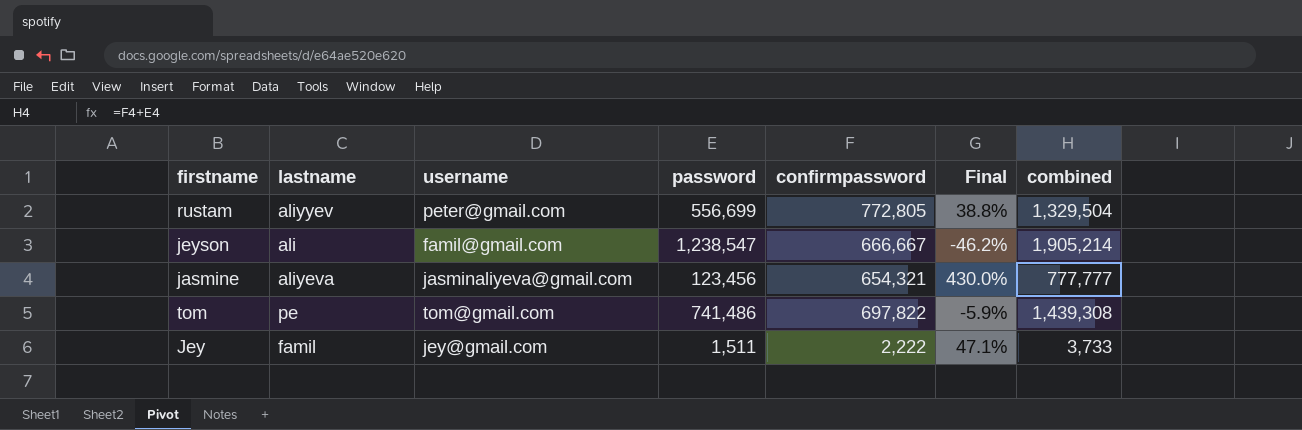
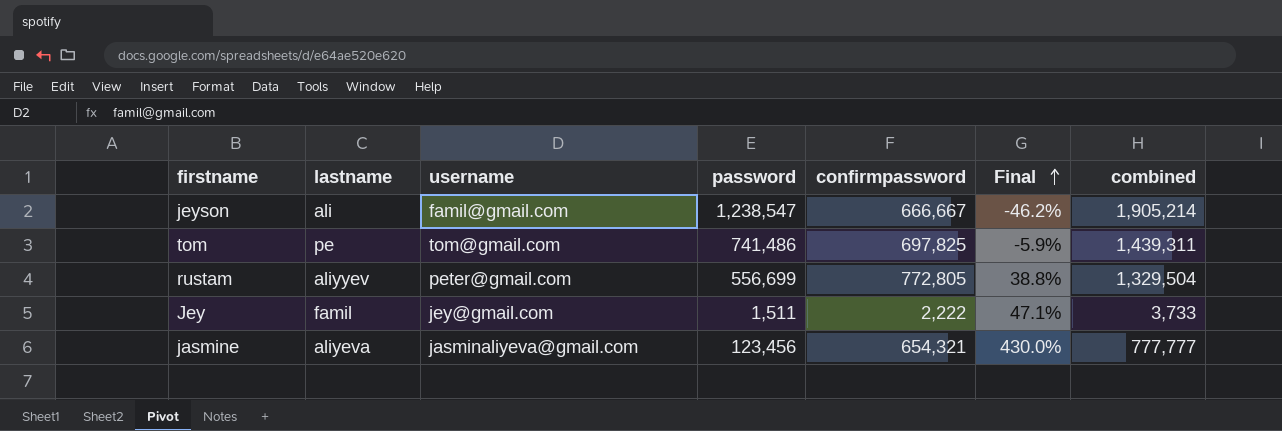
row order: none -> Final ascending
tom | confirmpassword: 697,822 -> 697,825
tom | combined: 1,439,308 -> 1,439,311

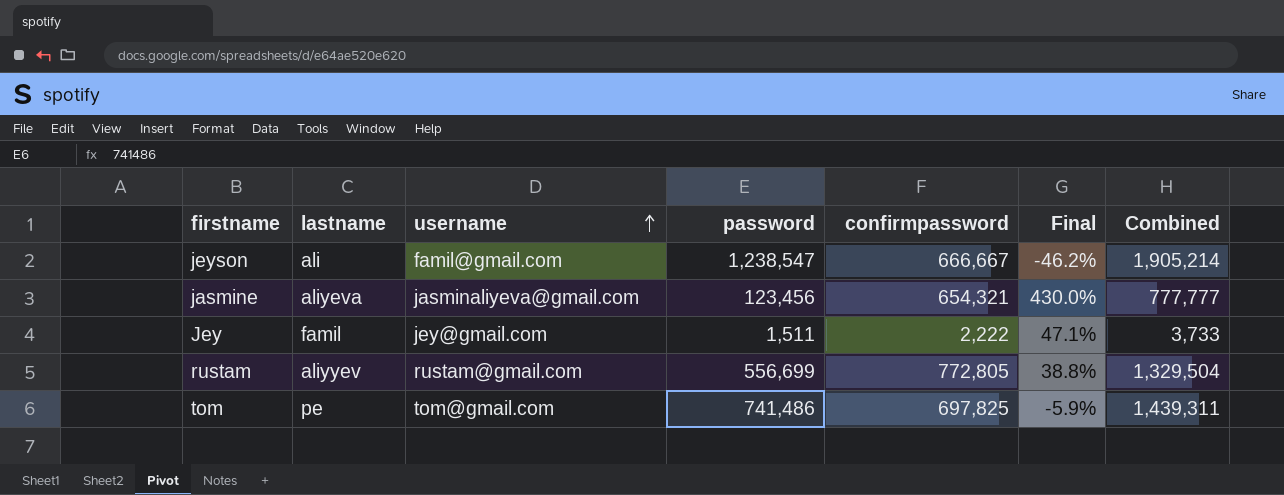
row order: Final ascending -> username ascending
column name: combined -> Combined
rustam | username: peter@gmail.com -> rustam@gmail.com

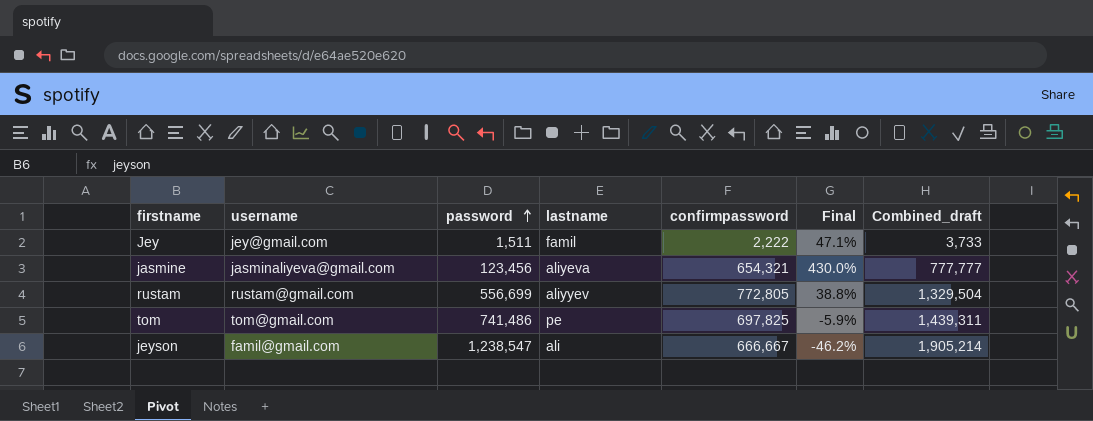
row order: username ascending -> password ascending
column lastname | position: 2 -> 4
column name: Combined -> Combined_draft

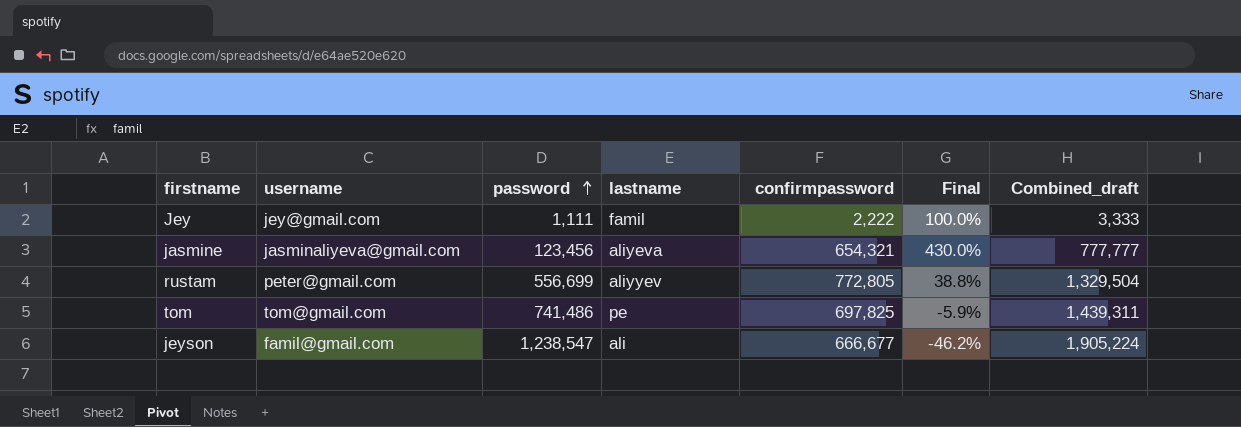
Jey | password: 1,511 -> 1,111
Jey | Final: 47.1% -> 100.0%
Jey | Combined_draft: 3,733 -> 3,333
rustam | username: rustam@gmail.com -> peter@gmail.com
jeyson | confirmpassword: 666,667 -> 666,677
jeyson | Combined_draft: 1,905,214 -> 1,905,224

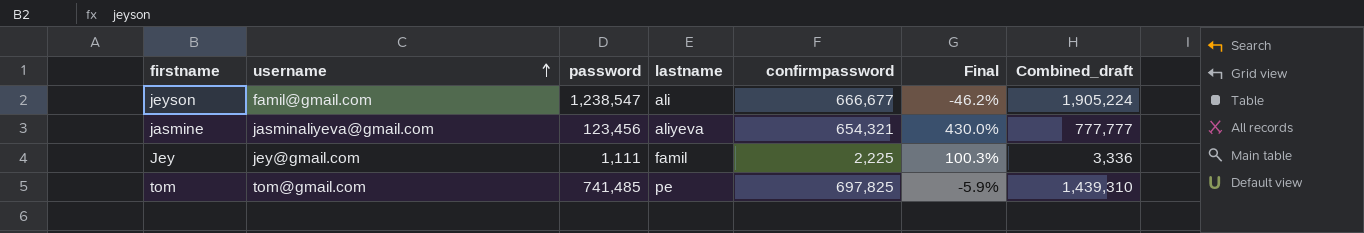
row order: password ascending -> username ascending
row rustam: peter@gmail.com | 556,699 | aliyyev | 772,805 | 38.8% | 1,329,504 -> none
Jey | confirmpassword: 2,222 -> 2,225
Jey | Final: 100.0% -> 100.3%
Jey | Combined_draft: 3,333 -> 3,336
tom | password: 741,486 -> 741,485
tom | Combined_draft: 1,439,311 -> 1,439,310

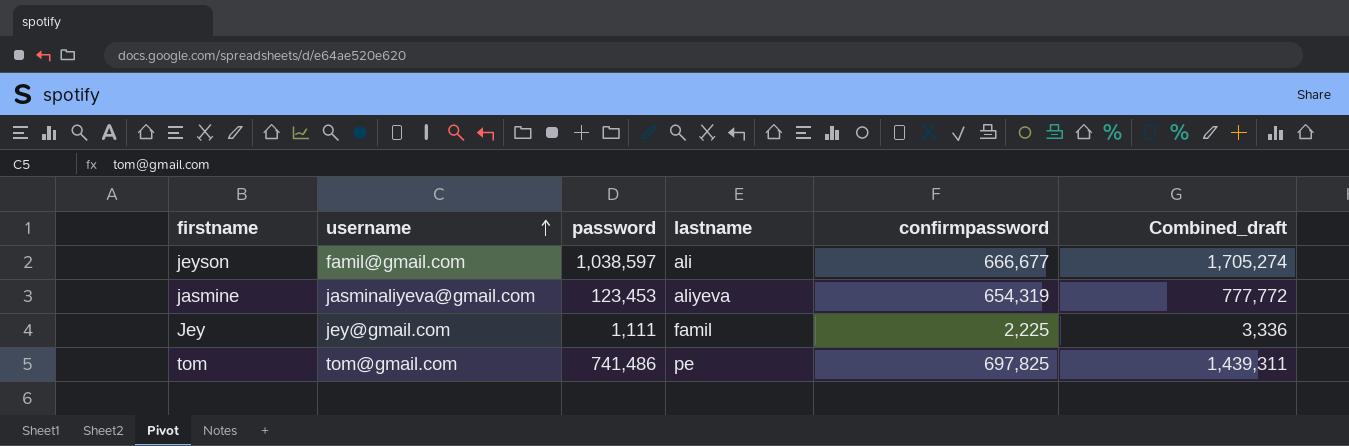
column Final | formula: ([confirmpassword] - [password]) / [password] -> none
jeyson | password: 1,238,547 -> 1,038,597
jeyson | Combined_draft: 1,905,224 -> 1,705,274
jasmine | password: 123,456 -> 123,453
jasmine | confirmpassword: 654,321 -> 654,319
jasmine | Combined_draft: 777,777 -> 777,772
tom | password: 741,485 -> 741,486
tom | Combined_draft: 1,439,310 -> 1,439,311

